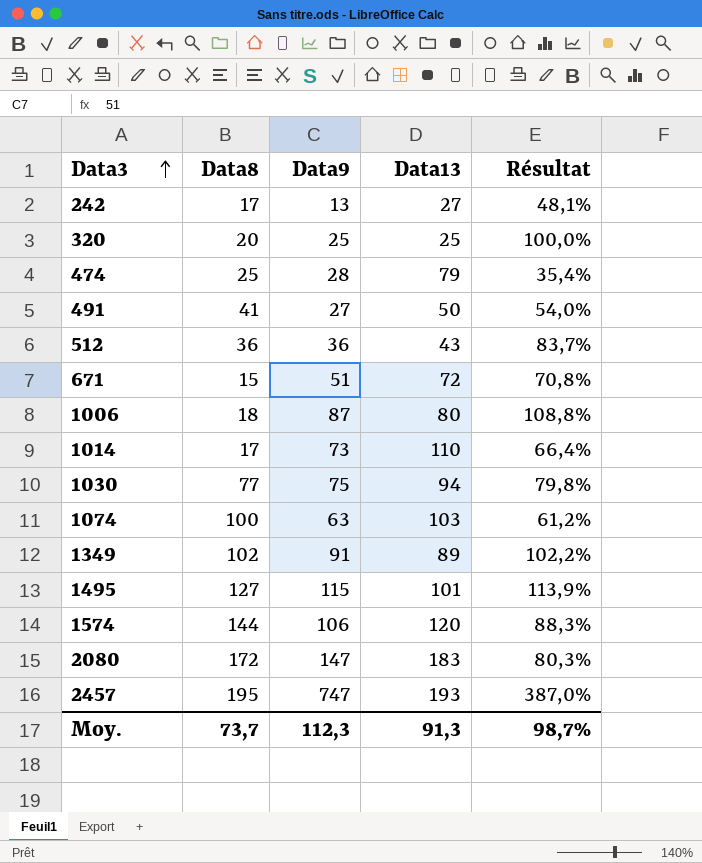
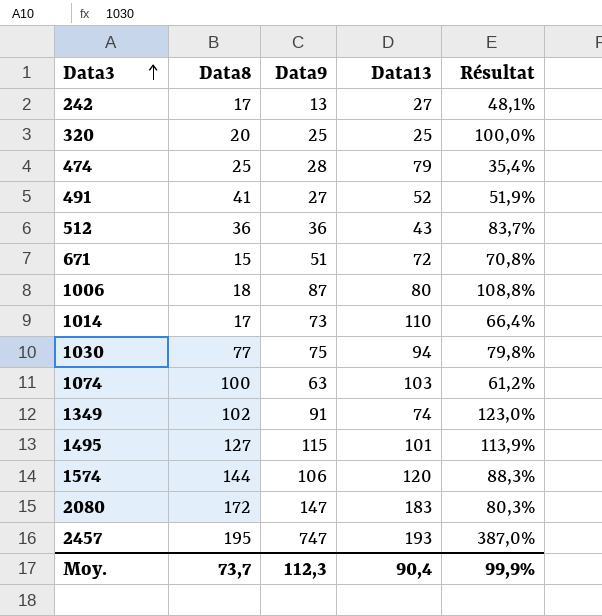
491 | Data13: 50 -> 52
491 | Résultat: 54,0% -> 51,9%
1349 | Data13: 89 -> 74
1349 | Résultat: 102,2% -> 123,0%
Moy. | Data13: 91,3 -> 90,4
Moy. | Résultat: 98,7% -> 99,9%

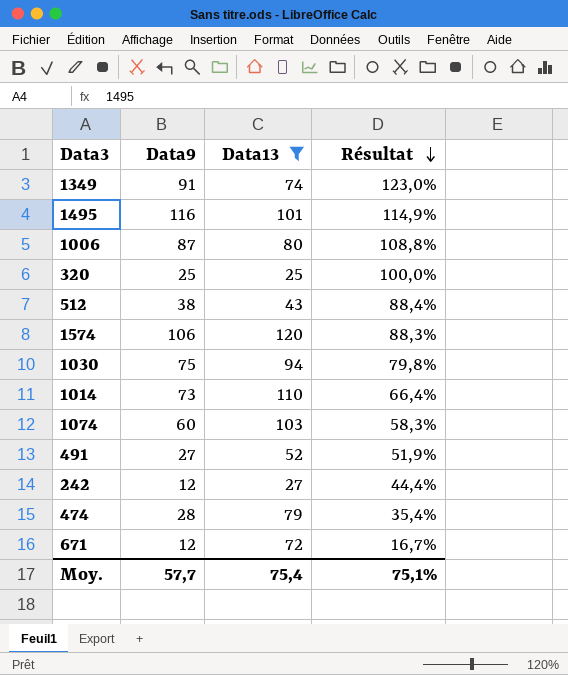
filter: none -> Data13 <= 120
row order: Data3 ascending -> Résultat descending
column Data8 | position: 2 -> none
1495 | Data9: 115 -> 116
1495 | Résultat: 113,9% -> 114,9%
512 | Data9: 36 -> 38
512 | Résultat: 83,7% -> 88,4%
1074 | Data9: 63 -> 60
1074 | Résultat: 61,2% -> 58,3%
242 | Data9: 13 -> 12
242 | Résultat: 48,1% -> 44,4%
671 | Data9: 51 -> 12
671 | Résultat: 70,8% -> 16,7%
Moy. | Data9: 112,3 -> 57,7
Moy. | Data13: 90,4 -> 75,4
Moy. | Résultat: 99,9% -> 75,1%

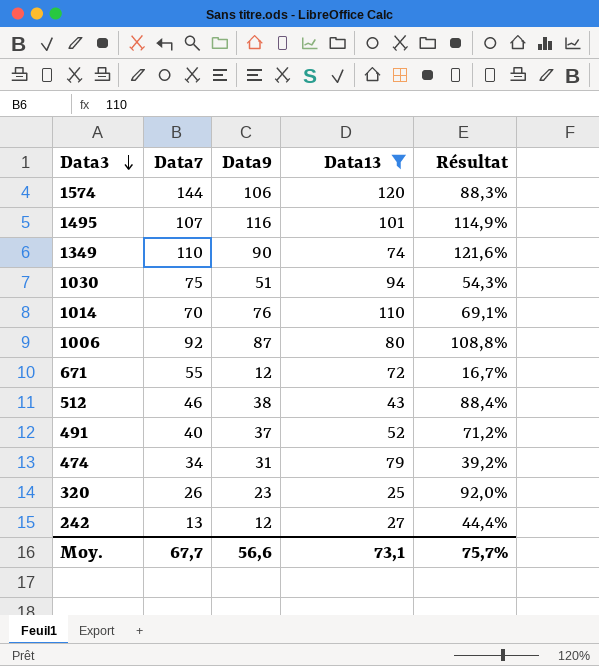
row order: Résultat descending -> Data3 descending
column Data7 | position: none -> 2
row 1074: 60 | 103 | 58,3% -> none
1349 | Data9: 91 -> 90
1349 | Résultat: 123,0% -> 121,6%
1030 | Data9: 75 -> 51
1030 | Résultat: 79,8% -> 54,3%
1014 | Data9: 73 -> 76
1014 | Résultat: 66,4% -> 69,1%
491 | Data9: 27 -> 37
491 | Résultat: 51,9% -> 71,2%
474 | Data9: 28 -> 31
474 | Résultat: 35,4% -> 39,2%
320 | Data9: 25 -> 23
320 | Résultat: 100,0% -> 92,0%
Moy. | Data9: 57,7 -> 56,6
Moy. | Data13: 75,4 -> 73,1
Moy. | Résultat: 75,1% -> 75,7%

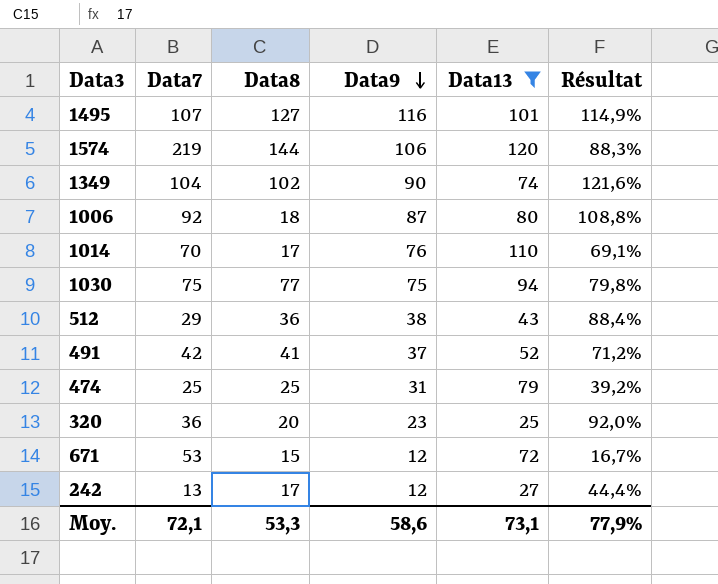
row order: Data3 descending -> Data9 descending
column Data8 | position: none -> 3
1574 | Data7: 144 -> 219
1349 | Data7: 110 -> 104
1030 | Data9: 51 -> 75
1030 | Résultat: 54,3% -> 79,8%
512 | Data7: 46 -> 29
491 | Data7: 40 -> 42
474 | Data7: 34 -> 25
320 | Data7: 26 -> 36
671 | Data7: 55 -> 53
Moy. | Data7: 67,7 -> 72,1
Moy. | Data9: 56,6 -> 58,6
Moy. | Résultat: 75,7% -> 77,9%

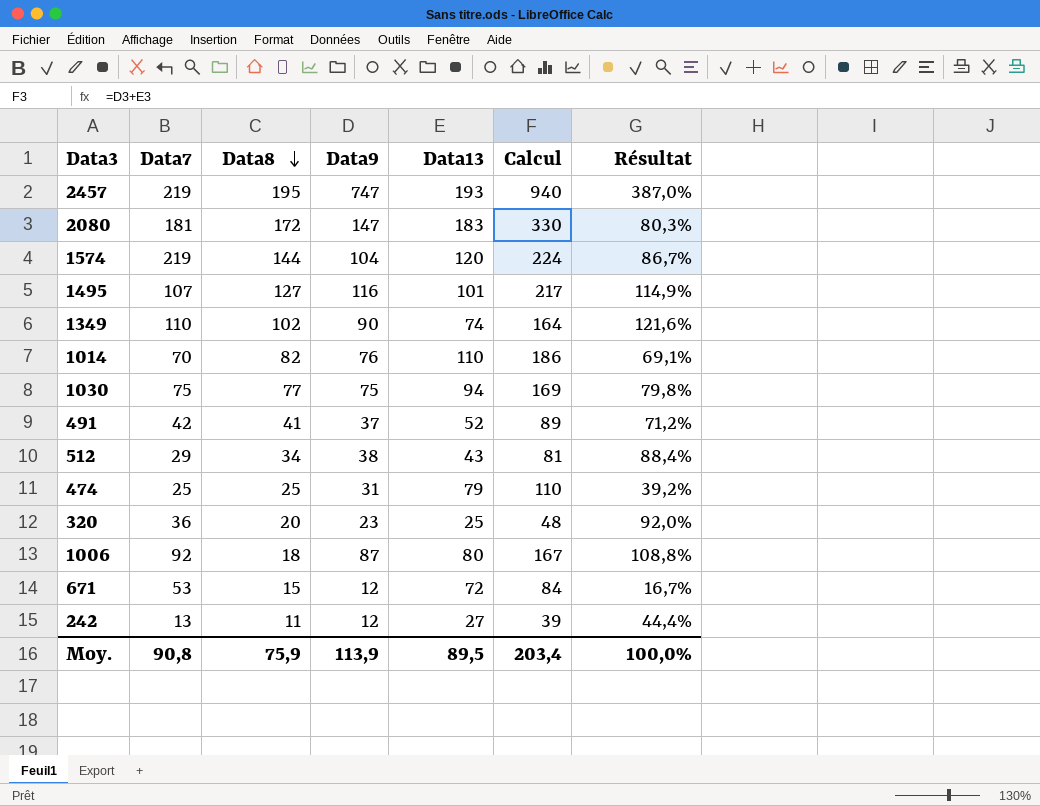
filter: Data13 <= 120 -> none
row order: Data9 descending -> Data8 descending
column Calcul | formula: none -> [Data9] + [Data13]
1574 | Data9: 106 -> 104
1574 | Résultat: 88,3% -> 86,7%
1349 | Data7: 104 -> 110
1014 | Data8: 17 -> 82
512 | Data8: 36 -> 34
242 | Data8: 17 -> 11
Moy. | Data7: 72,1 -> 90,8
Moy. | Data8: 53,3 -> 75,9
Moy. | Data9: 58,6 -> 113,9
Moy. | Data13: 73,1 -> 89,5
Moy. | Résultat: 77,9% -> 100,0%

